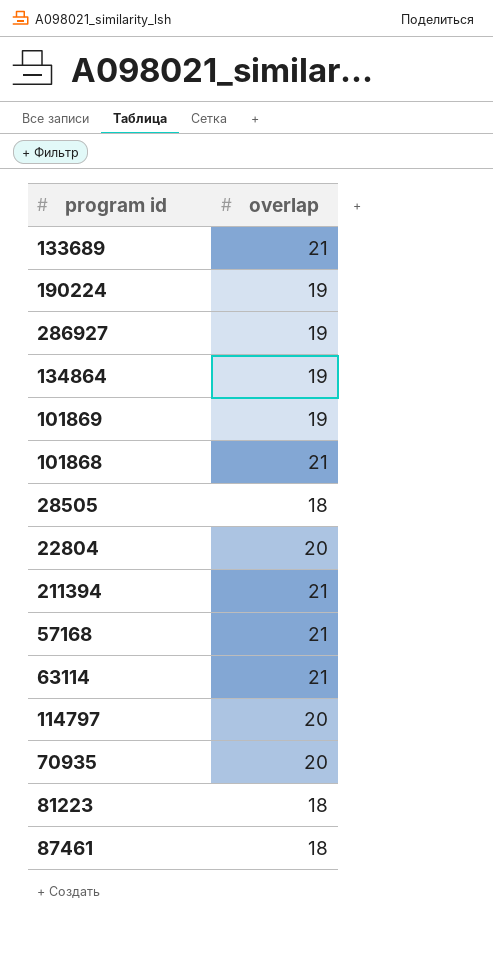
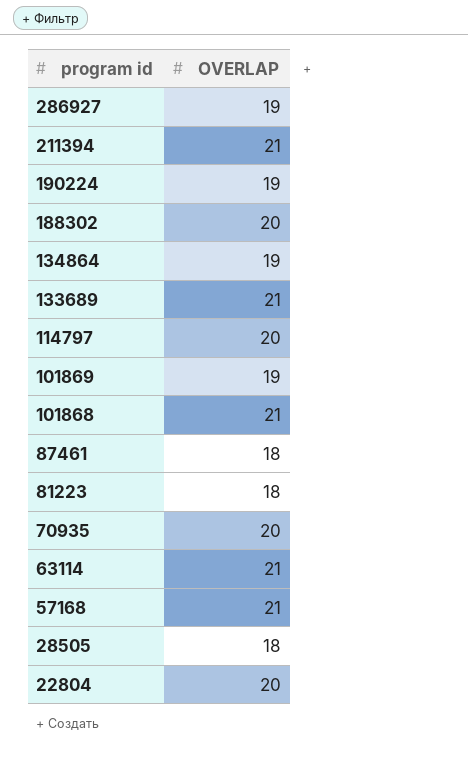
row order: none -> program id descending
column name: overlap -> OVERLAP
row 188302: none -> 20

